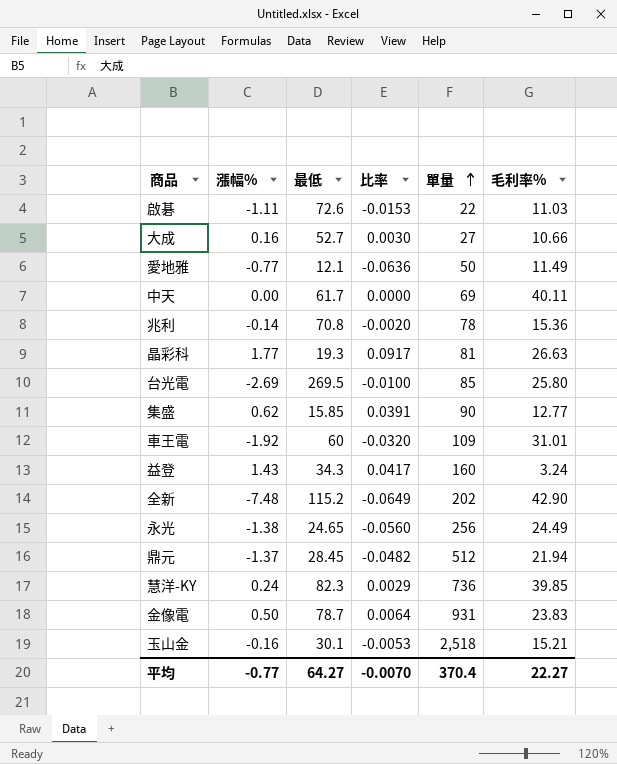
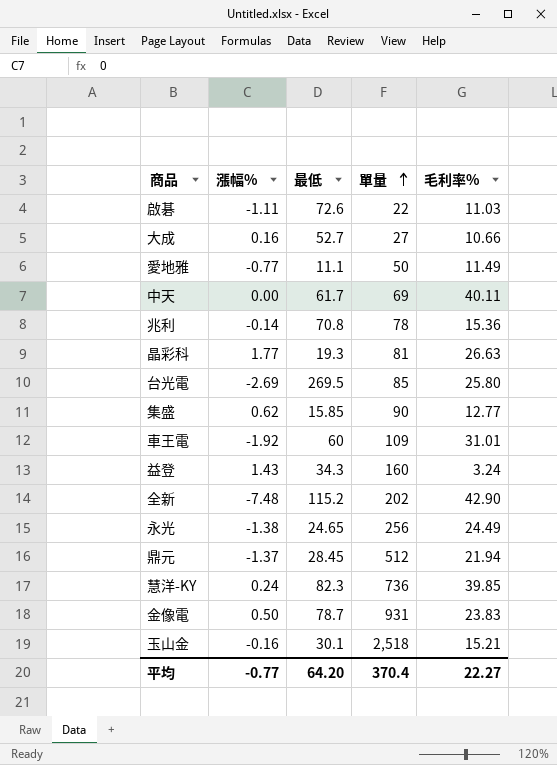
column 比率 | formula: [漲幅%] / [最低] -> none
愛地雅 | 最低: 12.1 -> 11.1
平均 | 最低: 64.27 -> 64.20

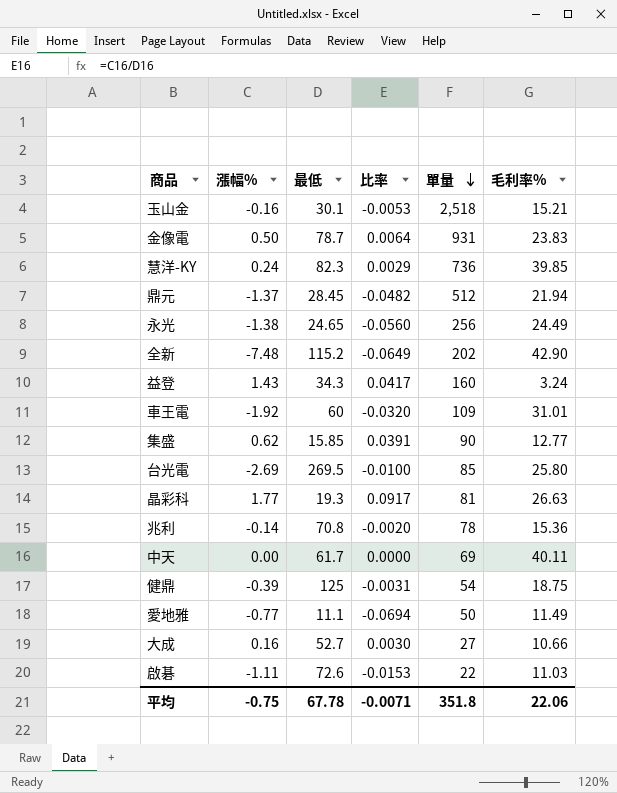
row order: 單量 ascending -> 單量 descending
column 比率 | formula: none -> [漲幅%] / [最低]
row 健鼎: none -> -0.39 | 125 | -0.0031 | 54 | 18.75
平均 | 漲幅%: -0.77 -> -0.75
平均 | 最低: 64.20 -> 67.78
平均 | 單量: 370.4 -> 351.8
平均 | 毛利率%: 22.27 -> 22.06

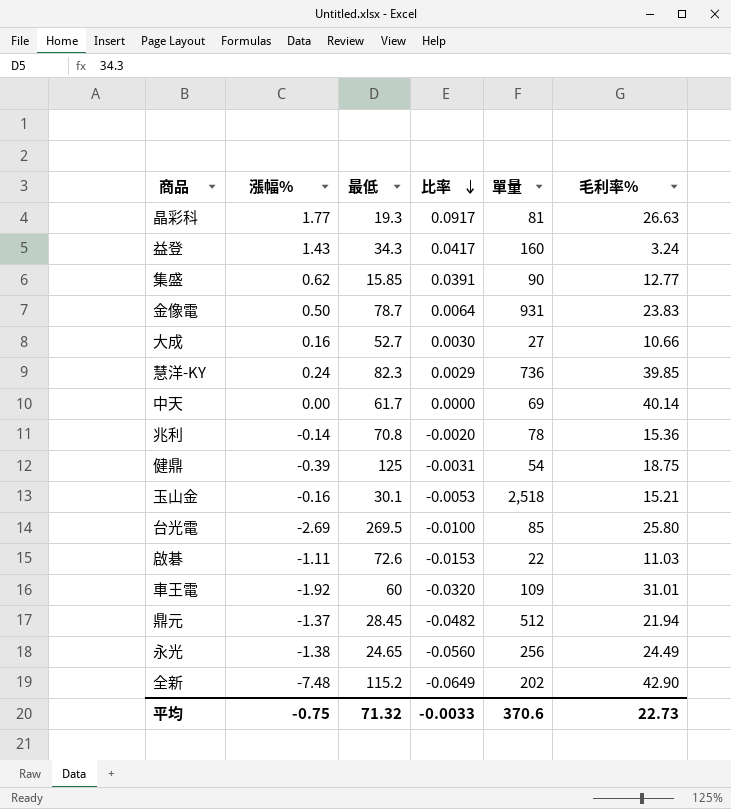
row order: 單量 descending -> 比率 descending
row 愛地雅: -0.77 | 11.1 | -0.0694 | 50 | 11.49 -> none
中天 | 毛利率%: 40.11 -> 40.14
平均 | 最低: 67.78 -> 71.32
平均 | 比率: -0.0071 -> -0.0033
平均 | 單量: 351.8 -> 370.6
平均 | 毛利率%: 22.06 -> 22.73

